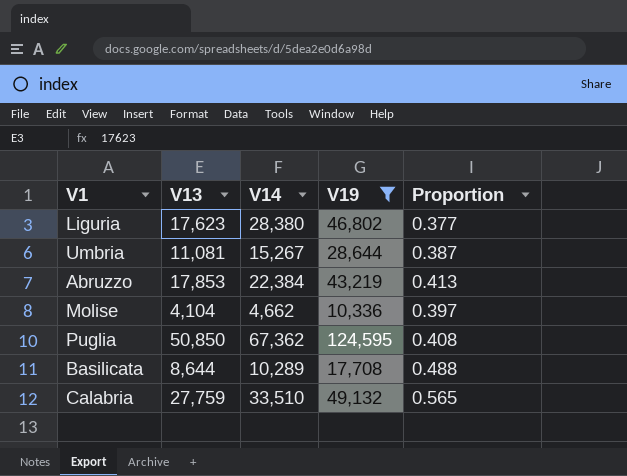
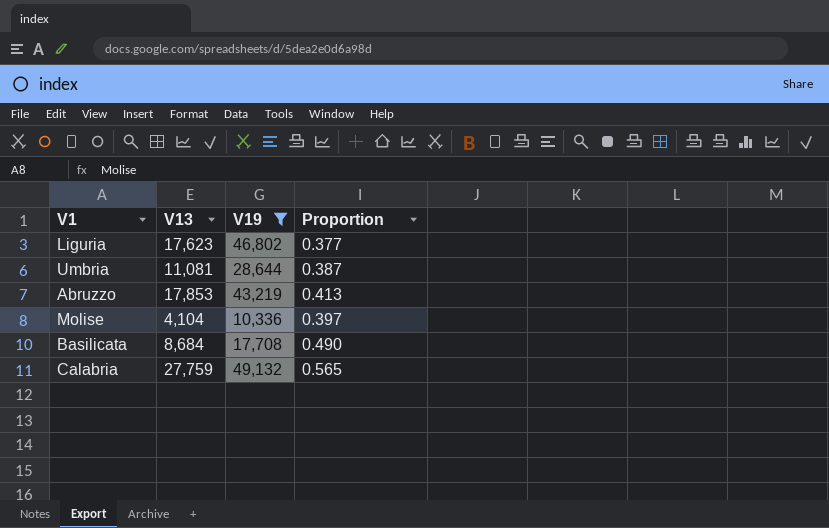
column V14 | position: 3 -> none
row Puglia: 50,850 | 67,362 | 124,595 | 0.408 -> none
Basilicata | V13: 8,644 -> 8,684
Basilicata | Proportion: 0.488 -> 0.490

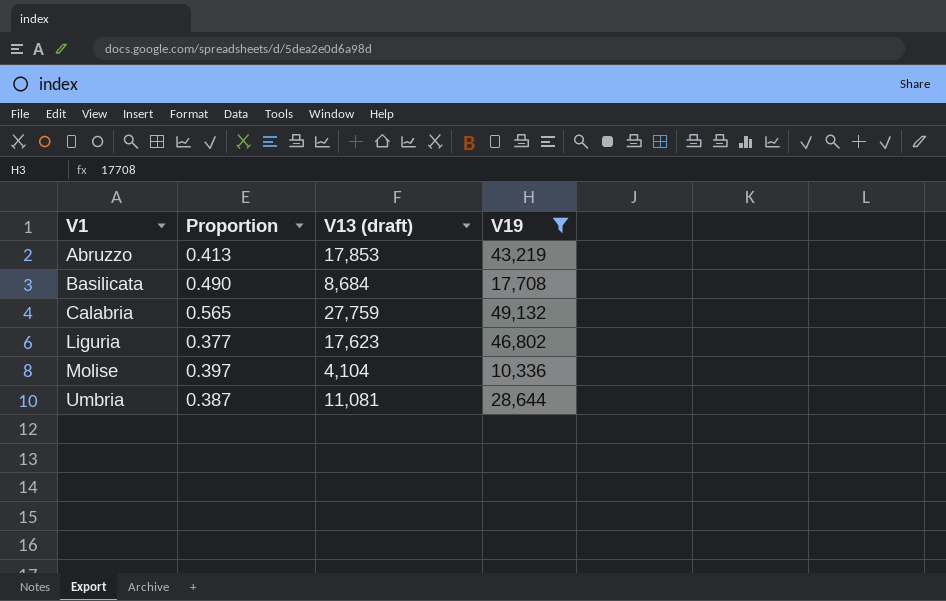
row order: none -> V1 ascending
column Proportion | position: 4 -> 2
column name: V13 -> V13 (draft)

